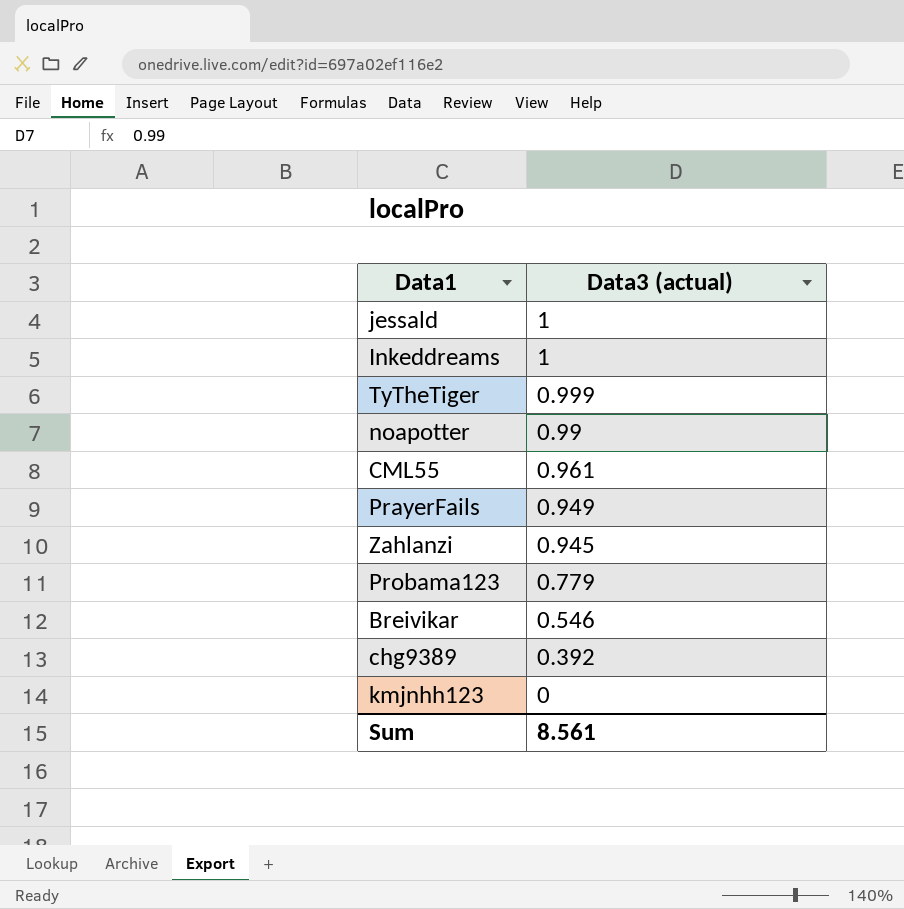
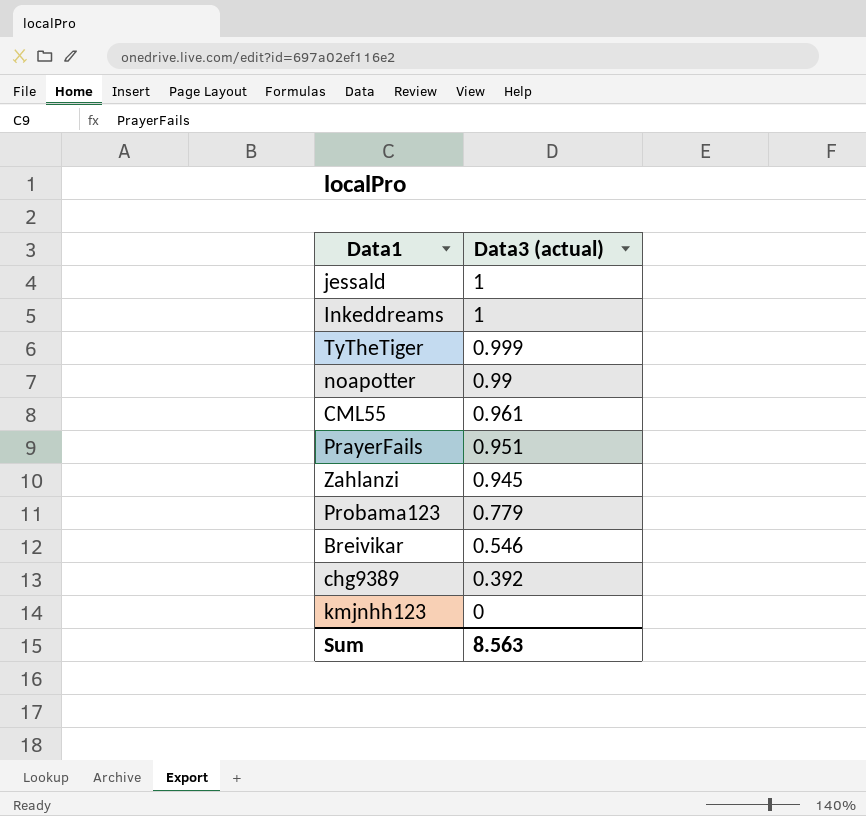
PrayerFails | Data3 (actual): 0.949 -> 0.951
Sum | Data3 (actual): 8.561 -> 8.563

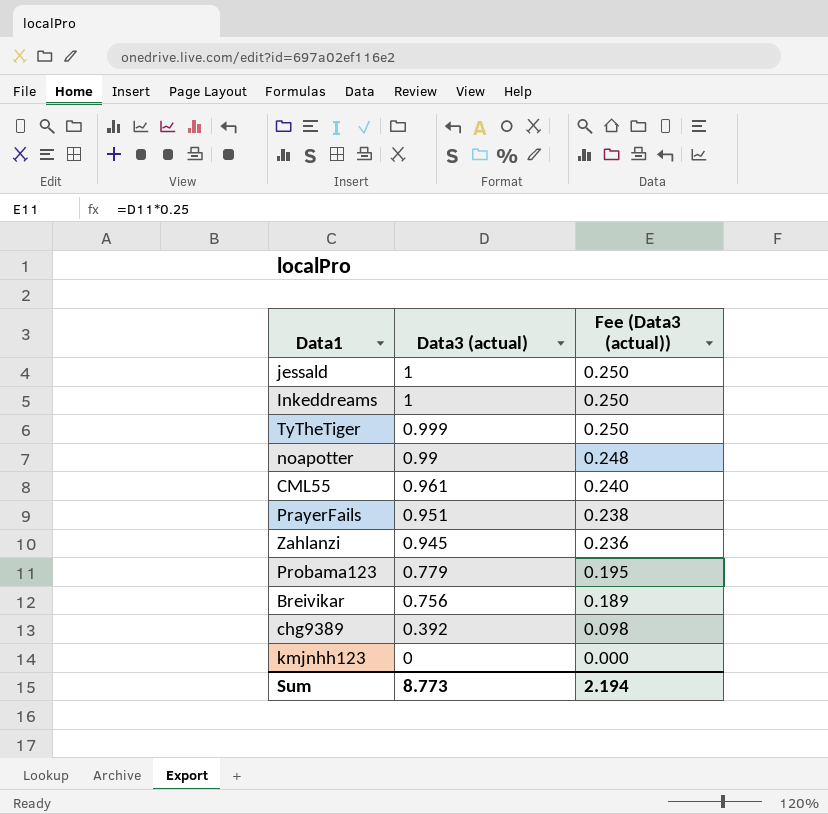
column Fee (Data3 (actual)) | formula: none -> [Data3 (actual)] * 0.25
Breivikar | Data3 (actual): 0.546 -> 0.756
Sum | Data3 (actual): 8.563 -> 8.773

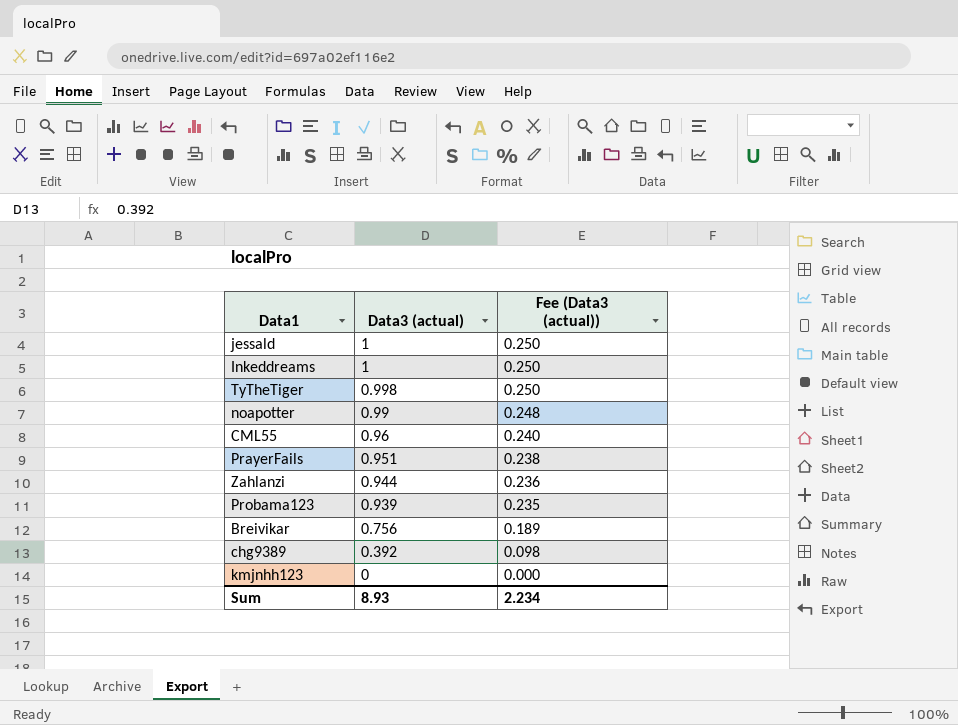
TyTheTiger | Data3 (actual): 0.999 -> 0.998
CML55 | Data3 (actual): 0.961 -> 0.96
Zahlanzi | Data3 (actual): 0.945 -> 0.944
Probama123 | Data3 (actual): 0.779 -> 0.939
Probama123 | Fee (Data3 (actual)): 0.195 -> 0.235
Sum | Data3 (actual): 8.773 -> 8.93
Sum | Fee (Data3 (actual)): 2.194 -> 2.234

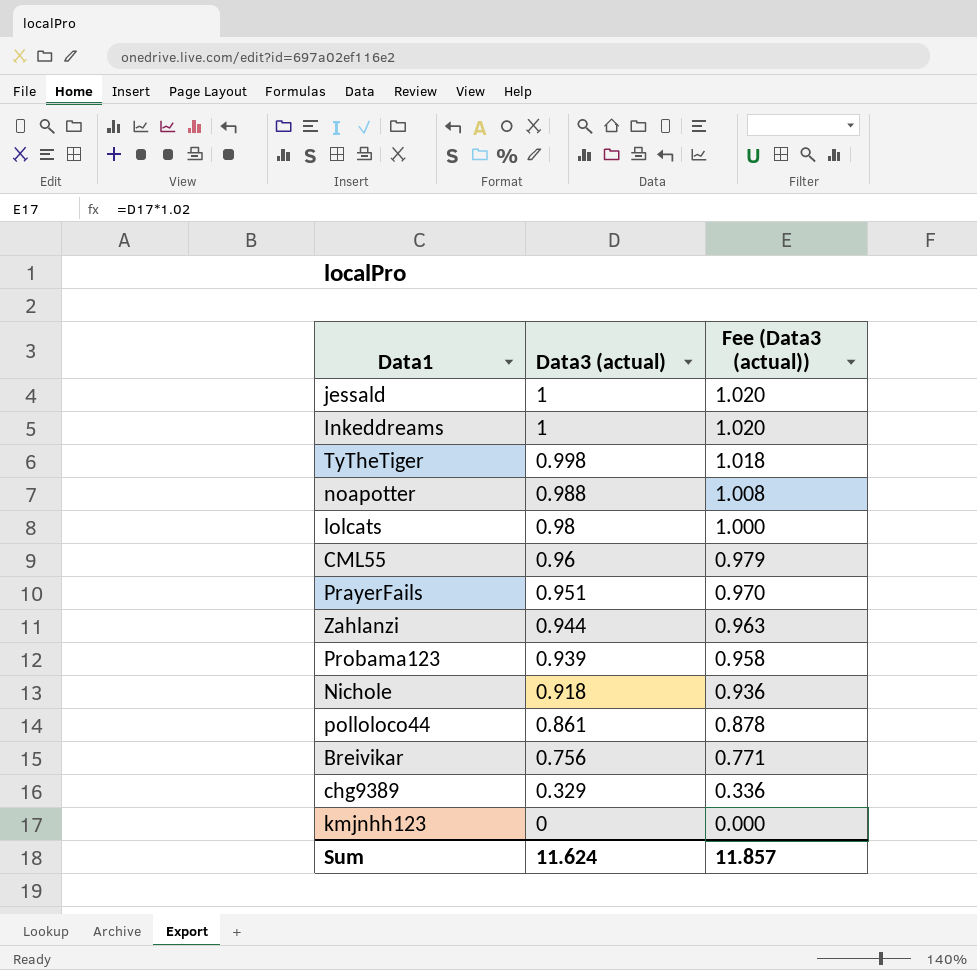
column Fee (Data3 (actual)) | formula: [Data3 (actual)] * 0.25 -> [Data3 (actual)] * 1.02
noapotter | Data3 (actual): 0.99 -> 0.988
row lolcats: none -> 0.98 | 1.000
row Nichole: none -> 0.918 | 0.936
row polloloco44: none -> 0.861 | 0.878
chg9389 | Data3 (actual): 0.392 -> 0.329
Sum | Data3 (actual): 8.93 -> 11.624
Sum | Fee (Data3 (actual)): 2.234 -> 11.857

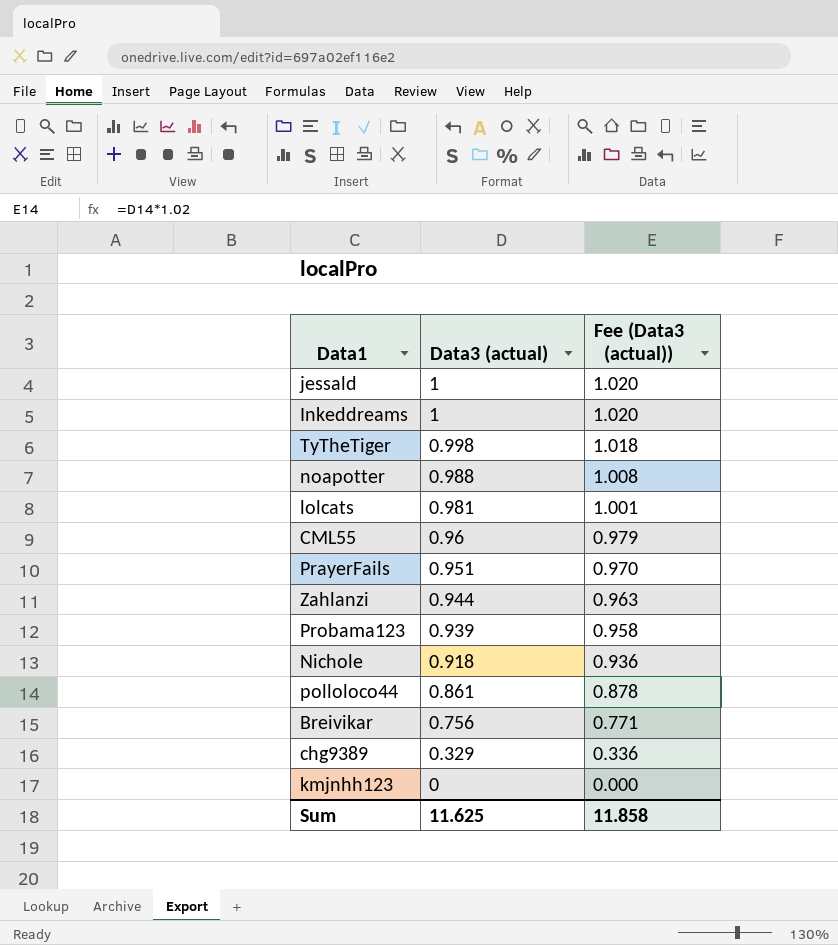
lolcats | Data3 (actual): 0.98 -> 0.981
lolcats | Fee (Data3 (actual)): 1.000 -> 1.001
Sum | Data3 (actual): 11.624 -> 11.625
Sum | Fee (Data3 (actual)): 11.857 -> 11.858

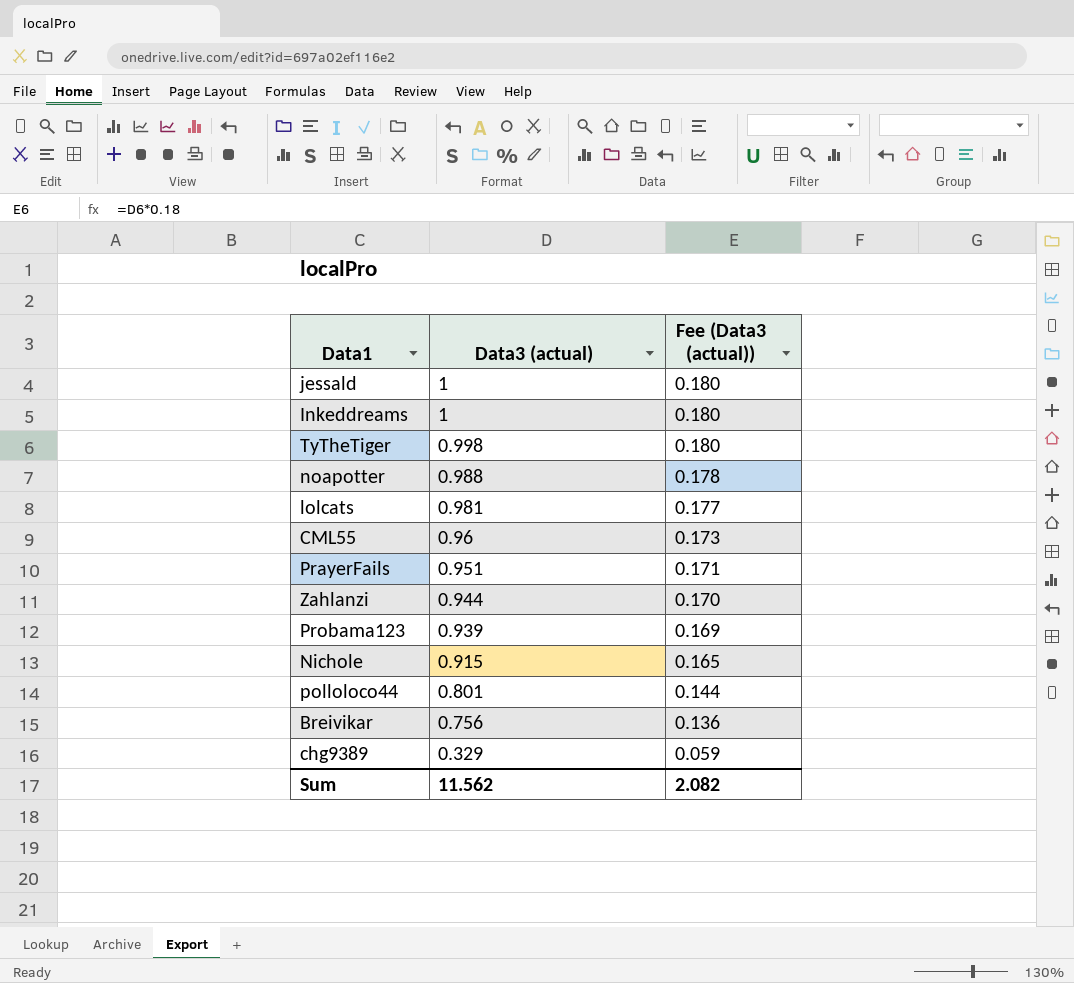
column Fee (Data3 (actual)) | formula: [Data3 (actual)] * 1.02 -> [Data3 (actual)] * 0.18
row kmjnhh123: 0 | 0.000 -> none
Nichole | Data3 (actual): 0.918 -> 0.915
polloloco44 | Data3 (actual): 0.861 -> 0.801
Sum | Data3 (actual): 11.625 -> 11.562
Sum | Fee (Data3 (actual)): 11.858 -> 2.082

